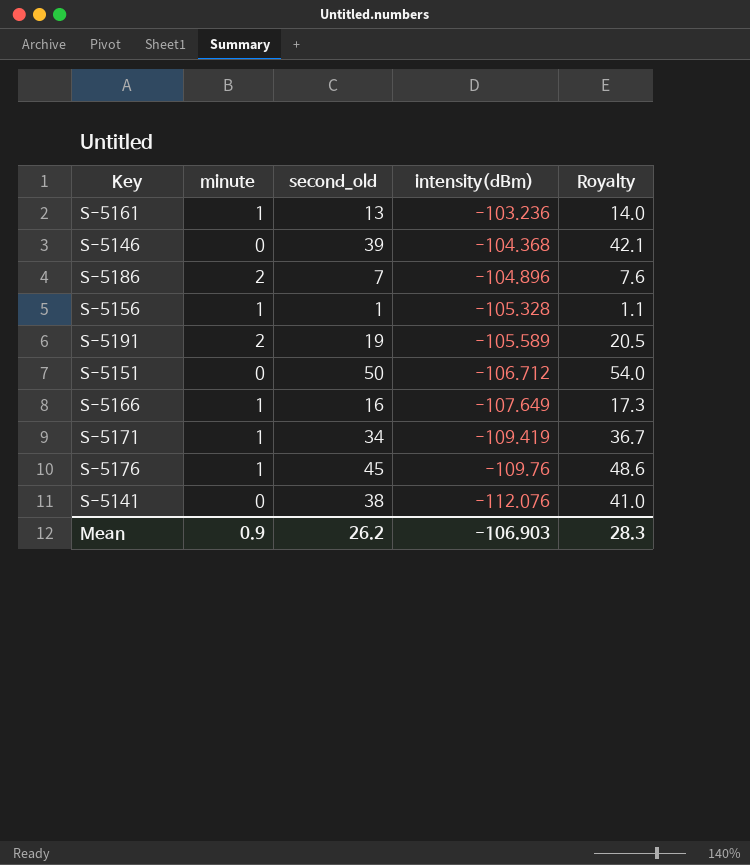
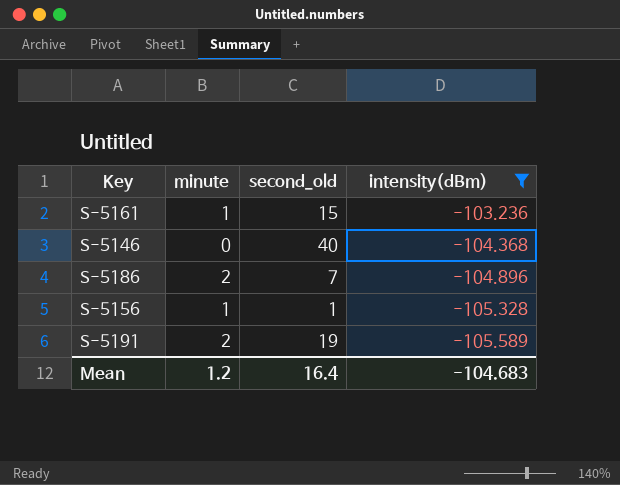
filter: none -> intensity(dBm) >= -105.589
column Royalty | formula: [second_old] * 1.08 -> none
S-5161 | second_old: 13 -> 15
S-5146 | second_old: 39 -> 40
Mean | minute: 0.9 -> 1.2
Mean | second_old: 26.2 -> 16.4
Mean | intensity(dBm): -106.903 -> -104.683

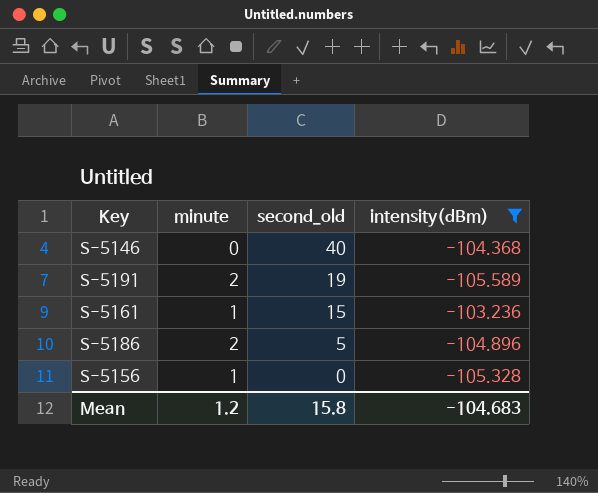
row order: intensity(dBm) descending -> second_old descending
S-5186 | second_old: 7 -> 5
S-5156 | second_old: 1 -> 0
Mean | second_old: 16.4 -> 15.8

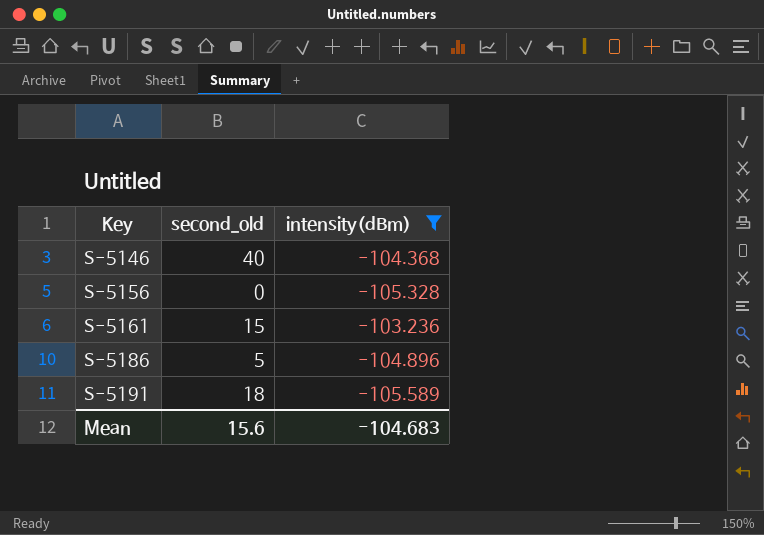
row order: second_old descending -> Key ascending
column minute | position: 2 -> none
S-5191 | second_old: 19 -> 18
Mean | second_old: 15.8 -> 15.6

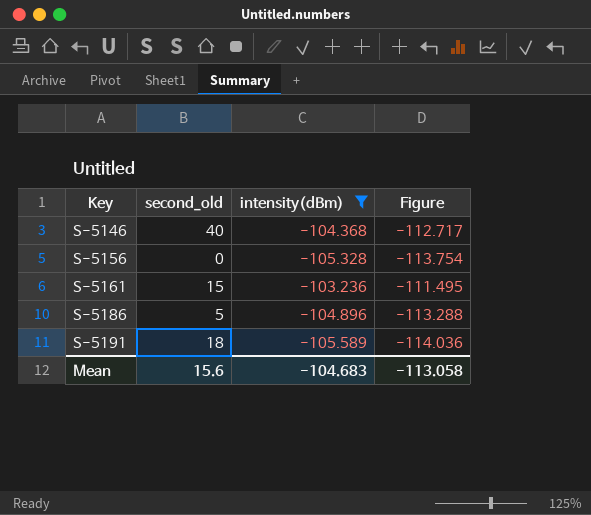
column Figure | formula: none -> [intensity(dBm)] * 1.08

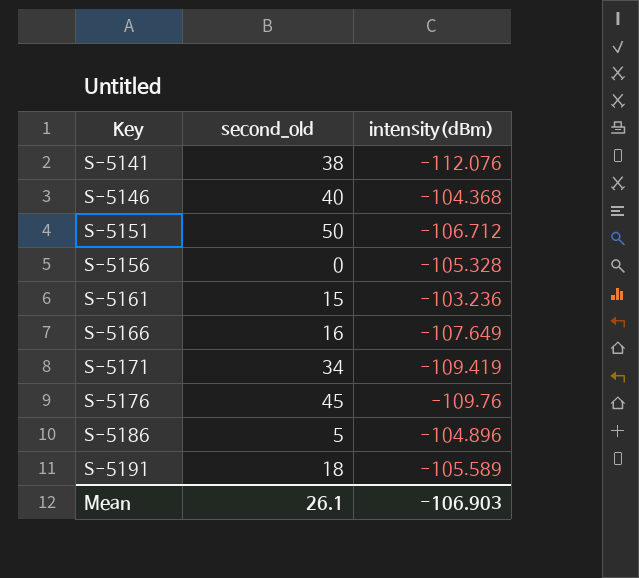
filter: intensity(dBm) >= -105.589 -> none
column Figure | formula: [intensity(dBm)] * 1.08 -> none
Mean | second_old: 15.6 -> 26.1
Mean | intensity(dBm): -104.683 -> -106.903

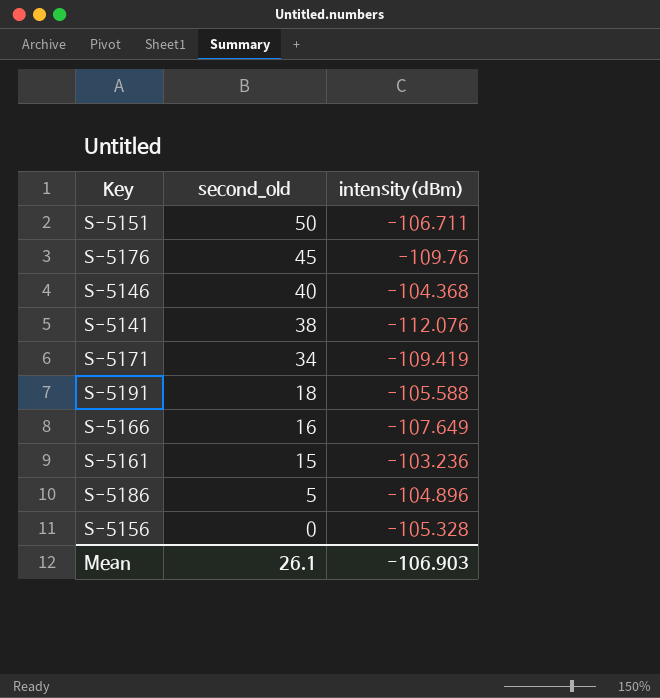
row order: Key ascending -> second_old descending
S-5151 | intensity(dBm): -106.712 -> -106.711
S-5191 | intensity(dBm): -105.589 -> -105.588

